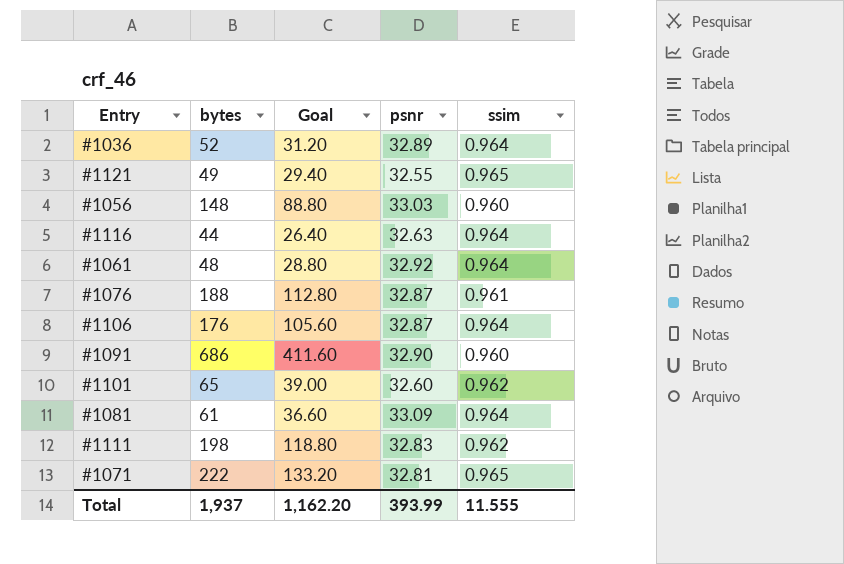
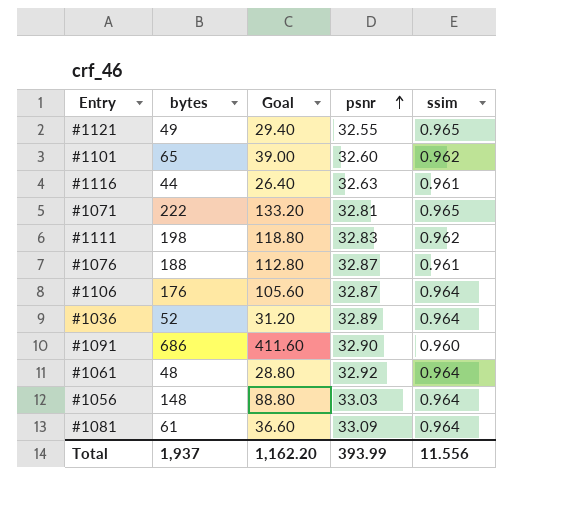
row order: none -> psnr ascending
#1116 | ssim: 0.964 -> 0.961
#1056 | ssim: 0.960 -> 0.964
Total | ssim: 11.555 -> 11.556

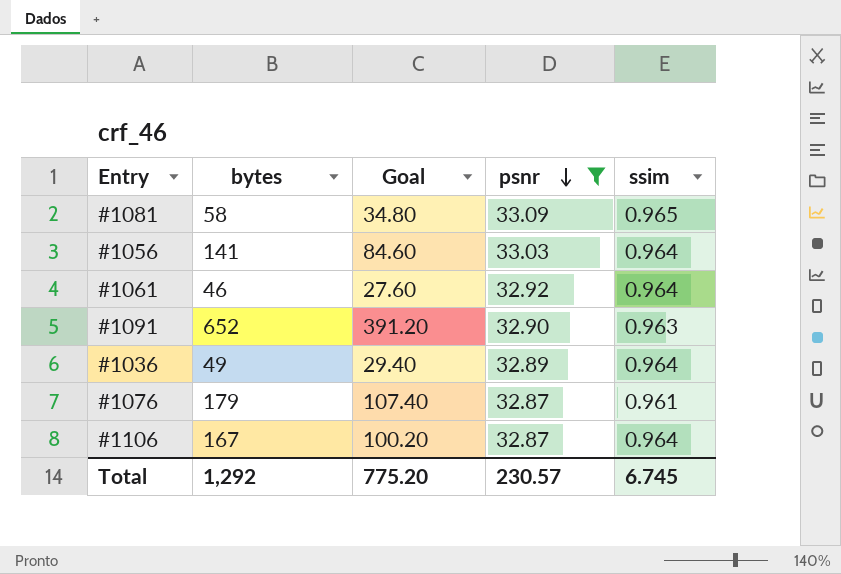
filter: none -> psnr >= 32.87
row order: psnr ascending -> psnr descending
#1081 | bytes: 61 -> 58
#1081 | Goal: 36.60 -> 34.80
#1081 | ssim: 0.964 -> 0.965
#1056 | bytes: 148 -> 141
#1056 | Goal: 88.80 -> 84.60
#1061 | bytes: 48 -> 46
#1061 | Goal: 28.80 -> 27.60
#1091 | bytes: 686 -> 652
#1091 | Goal: 411.60 -> 391.20
#1091 | ssim: 0.960 -> 0.963
#1036 | bytes: 52 -> 49
#1036 | Goal: 31.20 -> 29.40
#1076 | bytes: 188 -> 179
#1076 | Goal: 112.80 -> 107.40
#1106 | bytes: 176 -> 167
#1106 | Goal: 105.60 -> 100.20
Total | bytes: 1,937 -> 1,292
Total | Goal: 1,162.20 -> 775.20
Total | psnr: 393.99 -> 230.57
Total | ssim: 11.556 -> 6.745

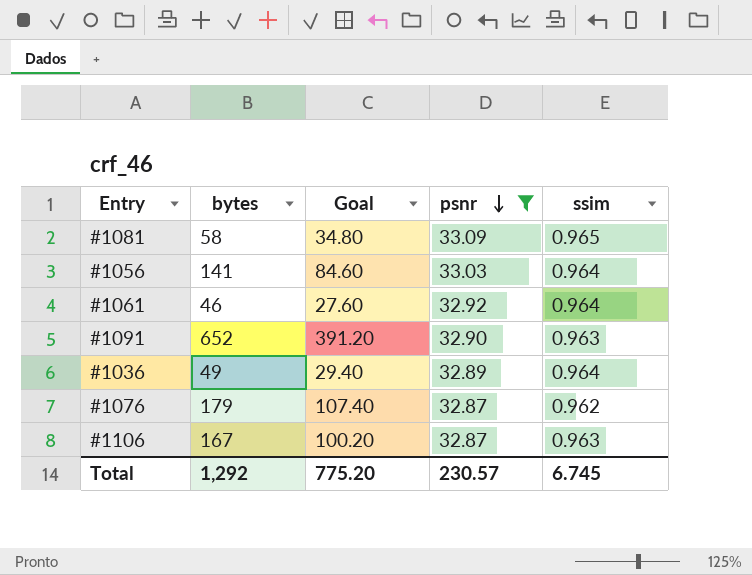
#1076 | ssim: 0.961 -> 0.962
#1106 | ssim: 0.964 -> 0.963

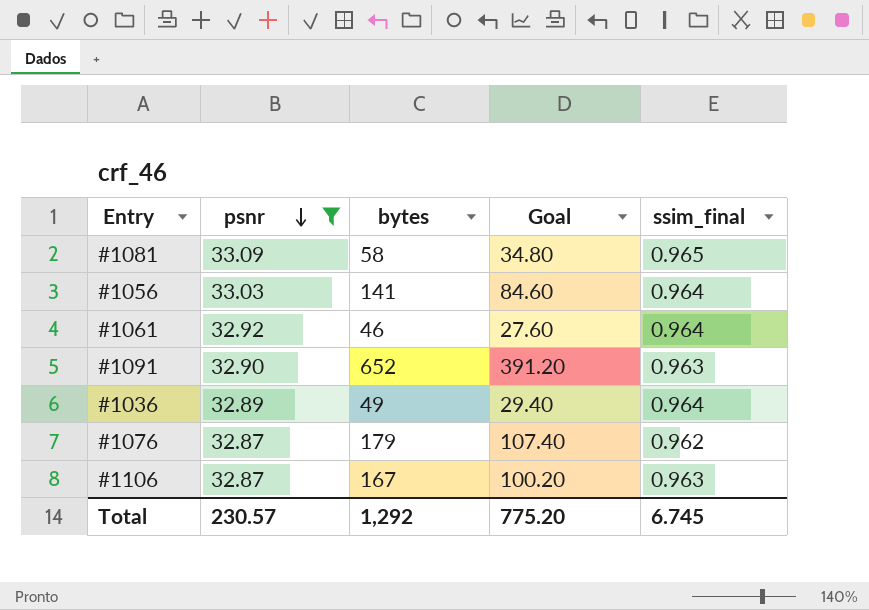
column psnr | position: 4 -> 2
column name: ssim -> ssim_final

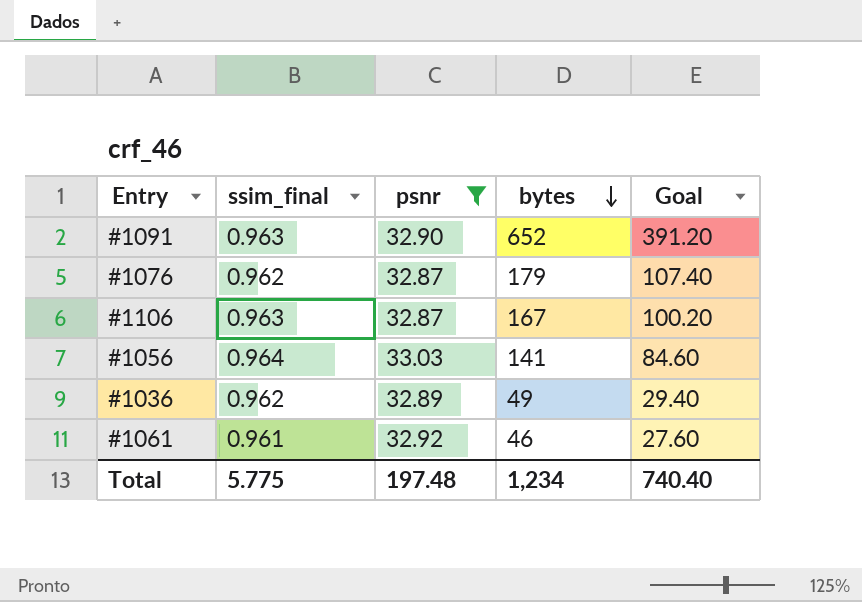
row order: psnr descending -> bytes descending
column ssim_final | position: 5 -> 2
row #1081: 33.09 | 58 | 34.80 | 0.965 -> none
#1036 | ssim_final: 0.964 -> 0.962
#1061 | ssim_final: 0.964 -> 0.961
Total | ssim_final: 6.745 -> 5.775
Total | psnr: 230.57 -> 197.48
Total | bytes: 1,292 -> 1,234
Total | Goal: 775.20 -> 740.40

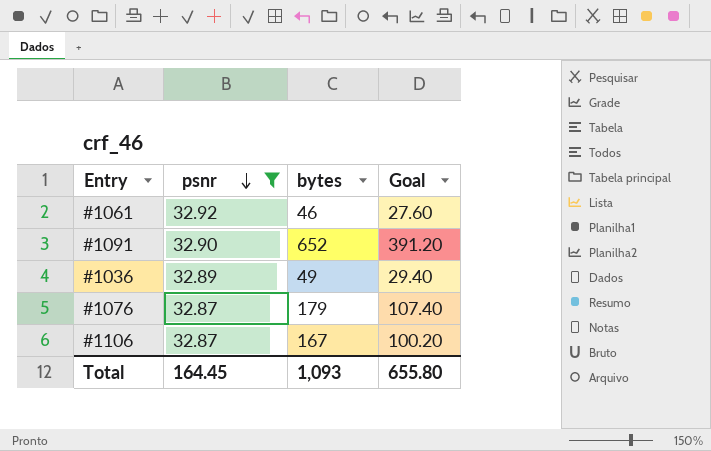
row order: bytes descending -> psnr descending
column ssim_final | position: 2 -> none
row #1056: 0.964 | 33.03 | 141 | 84.60 -> none
Total | psnr: 197.48 -> 164.45
Total | bytes: 1,234 -> 1,093
Total | Goal: 740.40 -> 655.80

